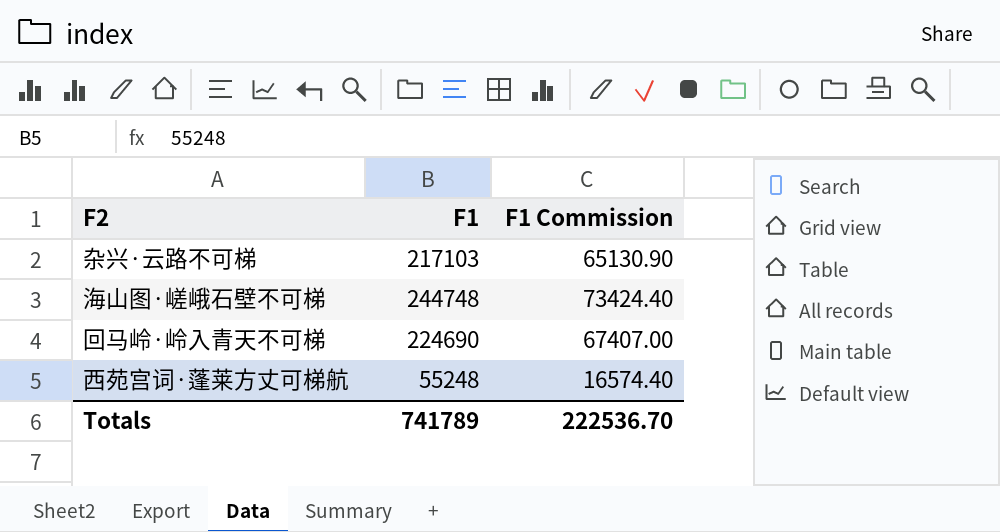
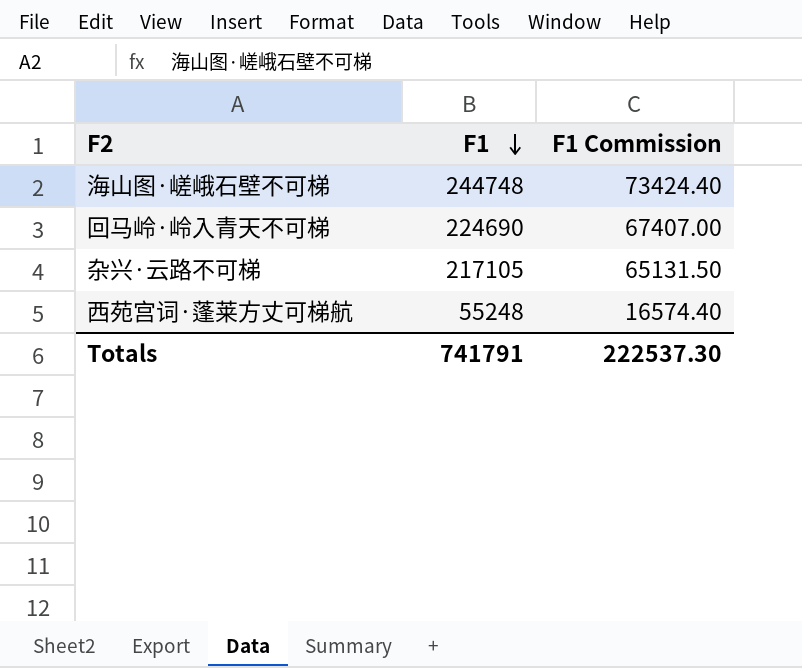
row order: none -> F1 descending
杂兴·云路不可梯 | F1: 217103 -> 217105
杂兴·云路不可梯 | F1 Commission: 65130.90 -> 65131.50
Totals | F1: 741789 -> 741791
Totals | F1 Commission: 222536.70 -> 222537.30

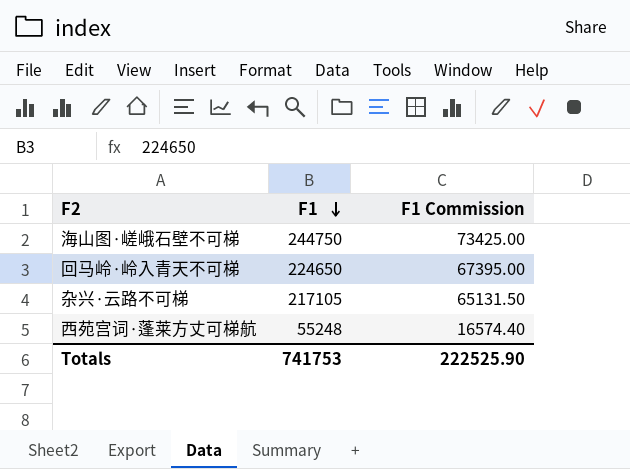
海山图·嵯峨石壁不可梯 | F1: 244748 -> 244750
海山图·嵯峨石壁不可梯 | F1 Commission: 73424.40 -> 73425.00
回马岭·岭入青天不可梯 | F1: 224690 -> 224650
回马岭·岭入青天不可梯 | F1 Commission: 67407.00 -> 67395.00
Totals | F1: 741791 -> 741753
Totals | F1 Commission: 222537.30 -> 222525.90

